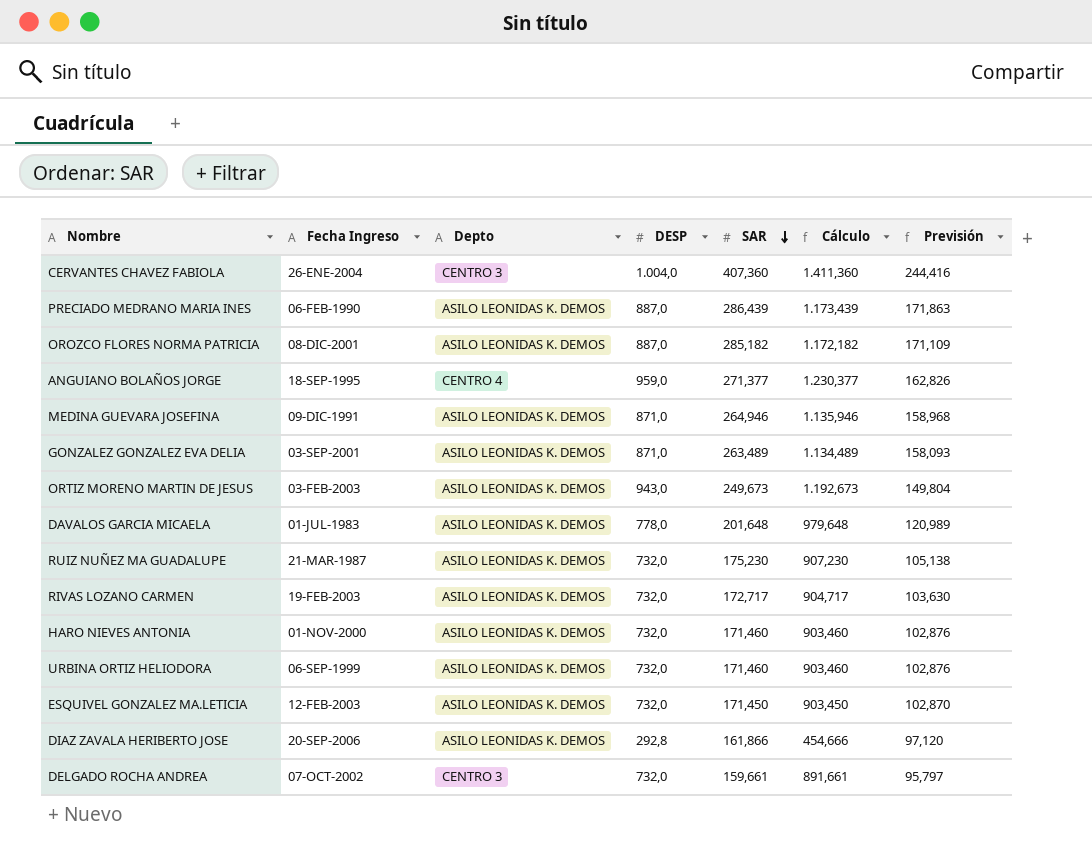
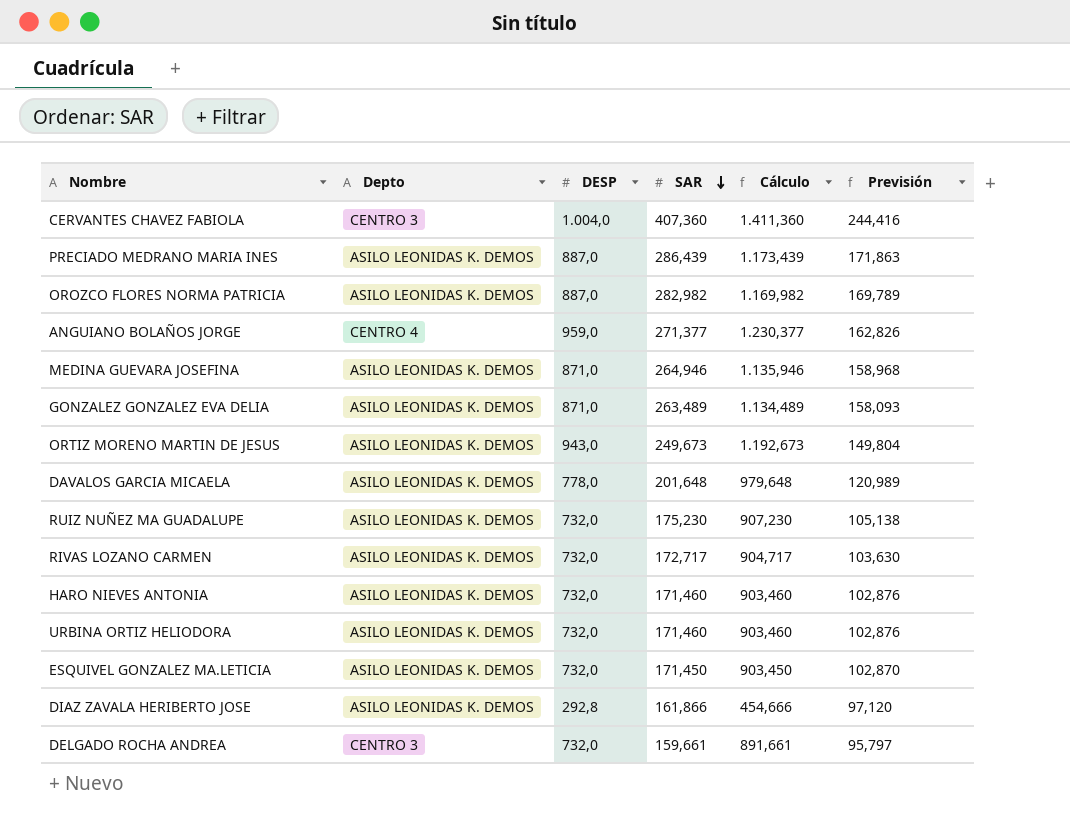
column Fecha Ingreso | position: 2 -> none
OROZCO FLORES NORMA PATRICIA | SAR: 285,182 -> 282,982
OROZCO FLORES NORMA PATRICIA | Cálculo: 1.172,182 -> 1.169,982
OROZCO FLORES NORMA PATRICIA | Previsión: 171,109 -> 169,789

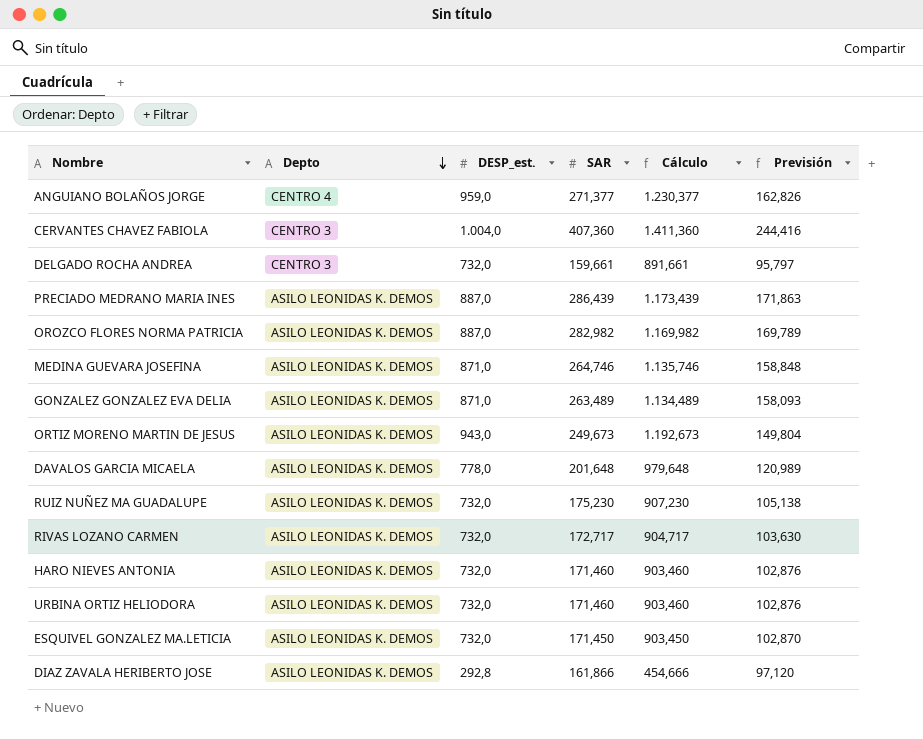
row order: SAR descending -> Depto descending
column name: DESP -> DESP_est.
MEDINA GUEVARA JOSEFINA | SAR: 264,946 -> 264,746
MEDINA GUEVARA JOSEFINA | Cálculo: 1.135,946 -> 1.135,746
MEDINA GUEVARA JOSEFINA | Previsión: 158,968 -> 158,848

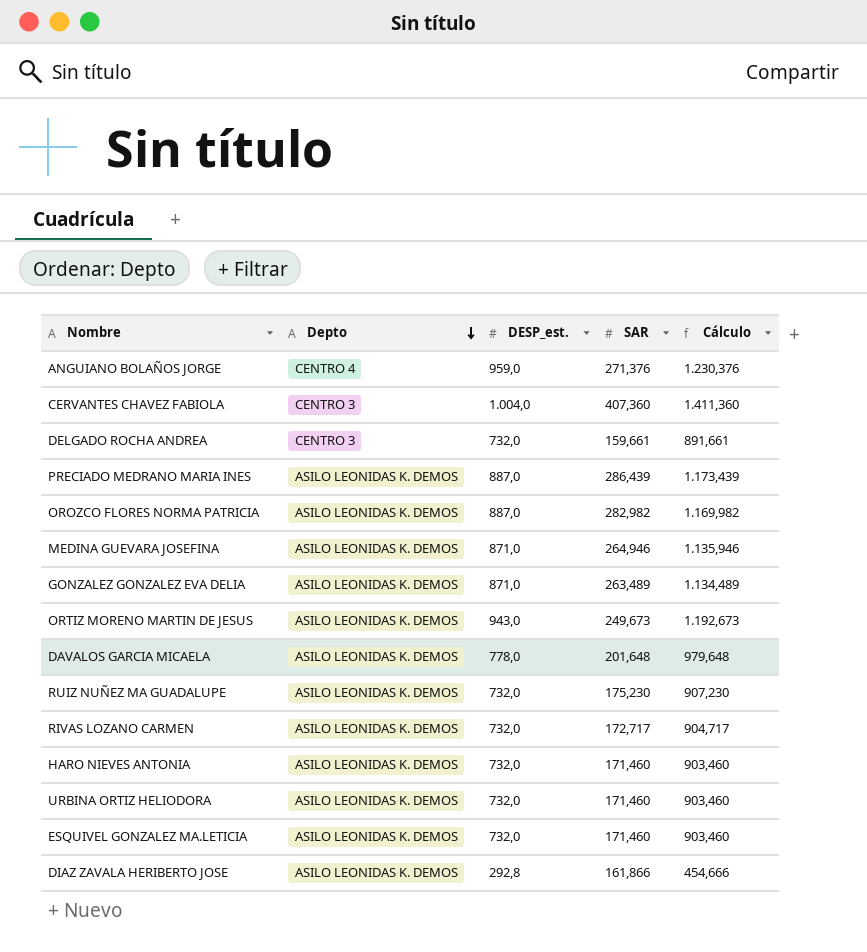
column Previsión | formula: [SAR] * 0,6 -> none
ANGUIANO BOLAÑOS JORGE | SAR: 271,377 -> 271,376
ANGUIANO BOLAÑOS JORGE | Cálculo: 1.230,377 -> 1.230,376
MEDINA GUEVARA JOSEFINA | SAR: 264,746 -> 264,946
MEDINA GUEVARA JOSEFINA | Cálculo: 1.135,746 -> 1.135,946
ESQUIVEL GONZALEZ MA.LETICIA | SAR: 171,450 -> 171,460
ESQUIVEL GONZALEZ MA.LETICIA | Cálculo: 903,450 -> 903,460

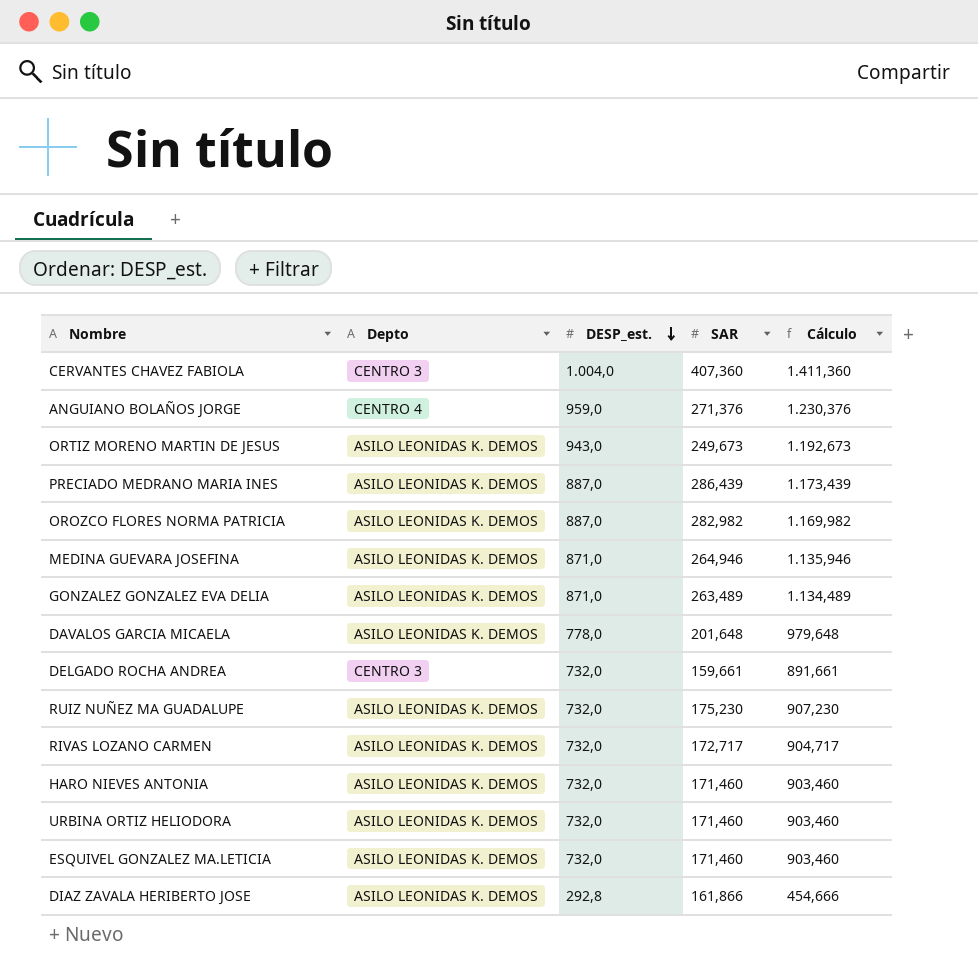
row order: Depto descending -> DESP_est. descending

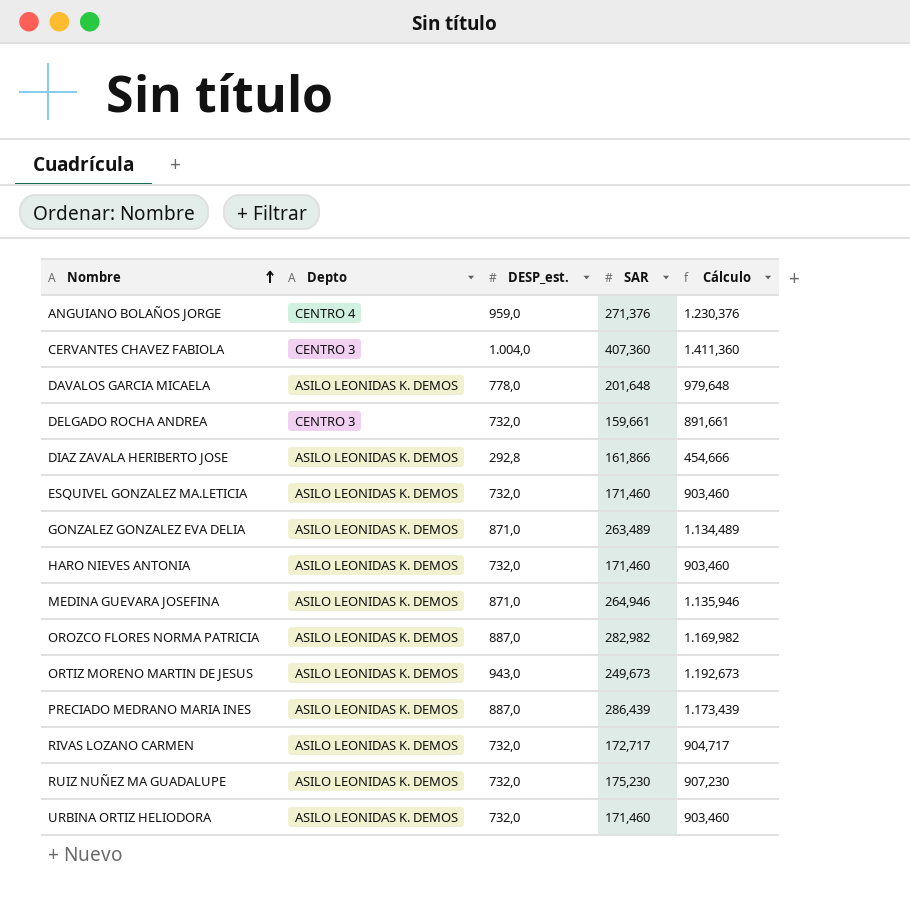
row order: DESP_est. descending -> Nombre ascending

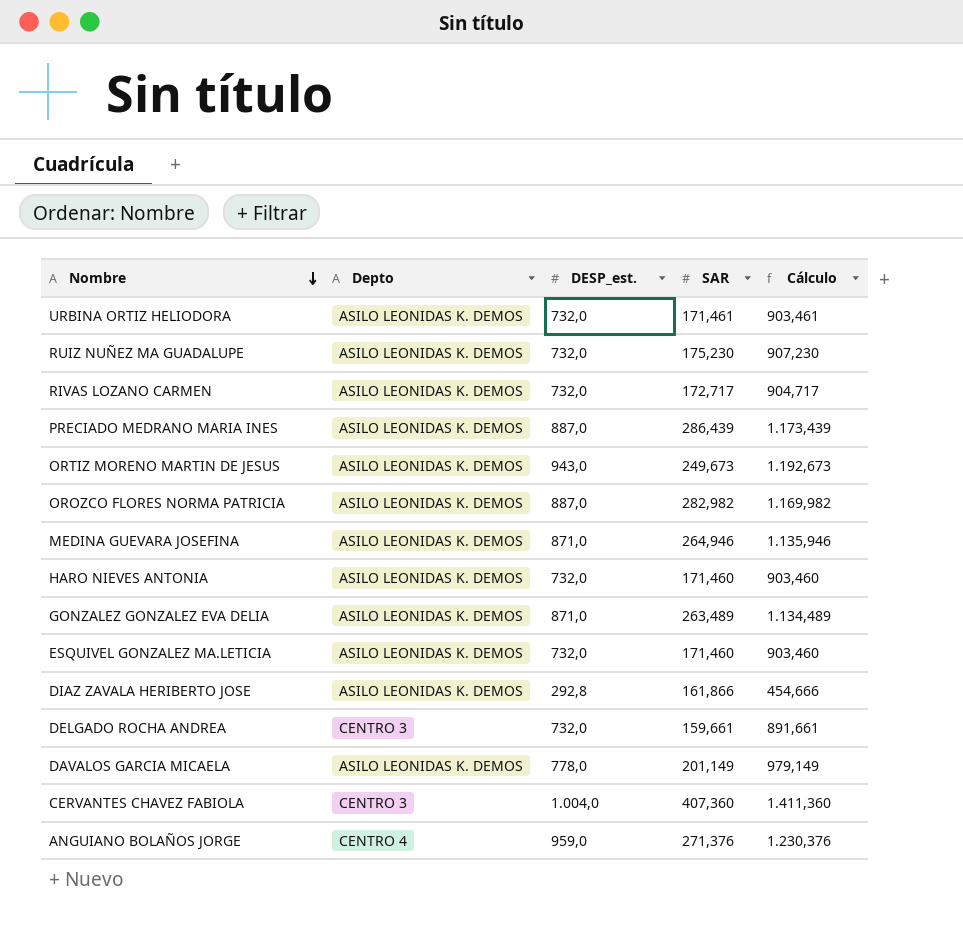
row order: Nombre ascending -> Nombre descending
URBINA ORTIZ HELIODORA | SAR: 171,460 -> 171,461
URBINA ORTIZ HELIODORA | Cálculo: 903,460 -> 903,461
DAVALOS GARCIA MICAELA | SAR: 201,648 -> 201,149
DAVALOS GARCIA MICAELA | Cálculo: 979,648 -> 979,149

